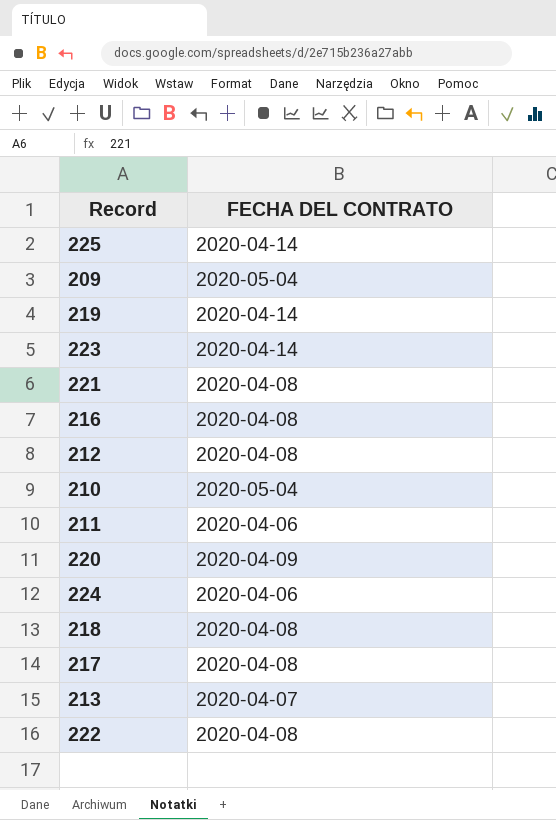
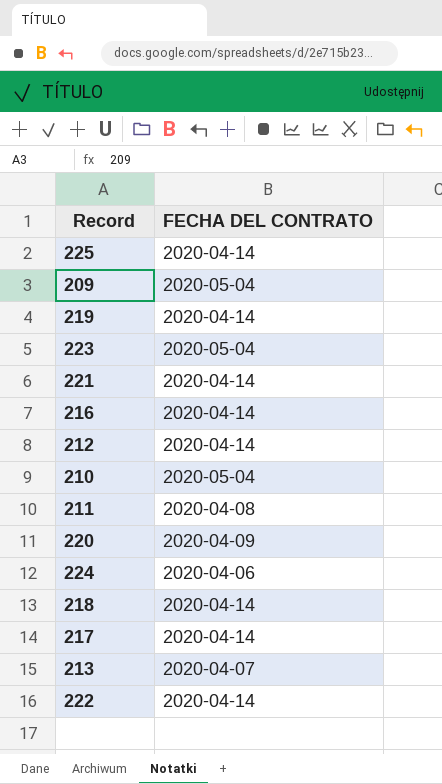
223 | FECHA DEL CONTRATO: 2020-04-14 -> 2020-05-04
221 | FECHA DEL CONTRATO: 2020-04-08 -> 2020-04-14
216 | FECHA DEL CONTRATO: 2020-04-08 -> 2020-04-14
212 | FECHA DEL CONTRATO: 2020-04-08 -> 2020-04-14
211 | FECHA DEL CONTRATO: 2020-04-06 -> 2020-04-08
218 | FECHA DEL CONTRATO: 2020-04-08 -> 2020-04-14
217 | FECHA DEL CONTRATO: 2020-04-08 -> 2020-04-14
222 | FECHA DEL CONTRATO: 2020-04-08 -> 2020-04-14

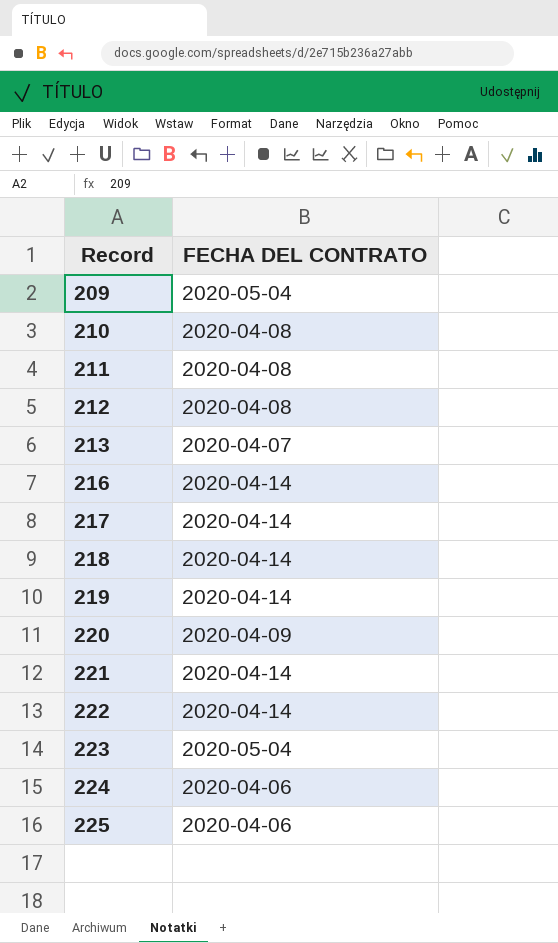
row order: none -> Record ascending
210 | FECHA DEL CONTRATO: 2020-05-04 -> 2020-04-08
212 | FECHA DEL CONTRATO: 2020-04-14 -> 2020-04-08
225 | FECHA DEL CONTRATO: 2020-04-14 -> 2020-04-06

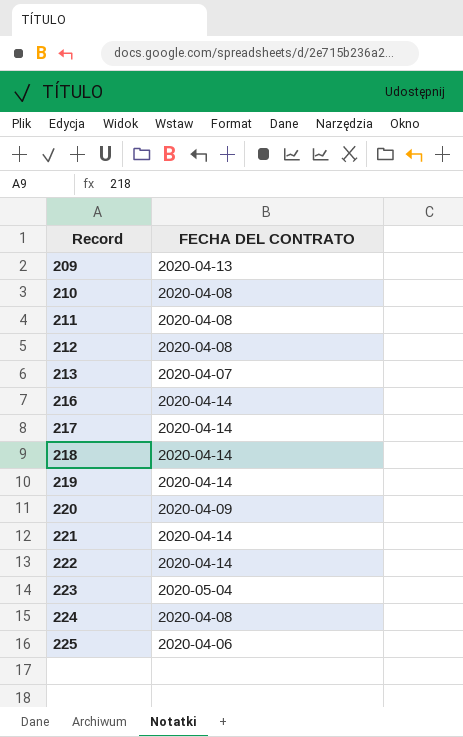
209 | FECHA DEL CONTRATO: 2020-05-04 -> 2020-04-13
224 | FECHA DEL CONTRATO: 2020-04-06 -> 2020-04-08

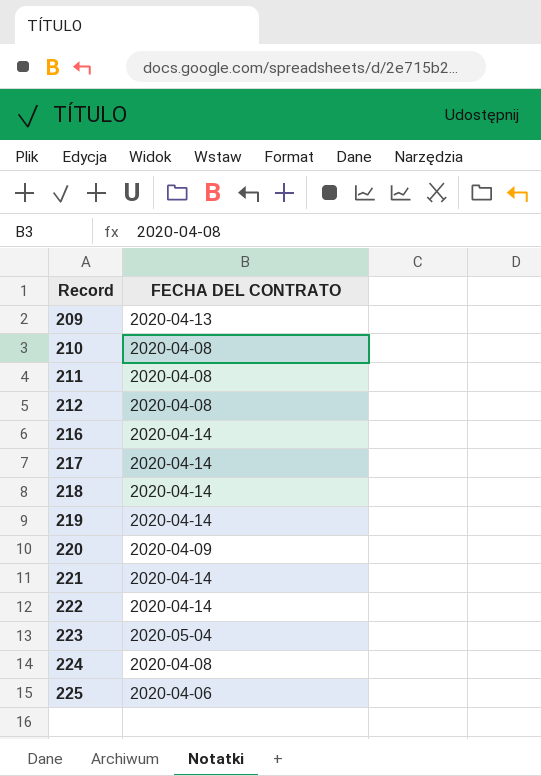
row 213: 2020-04-07 -> none

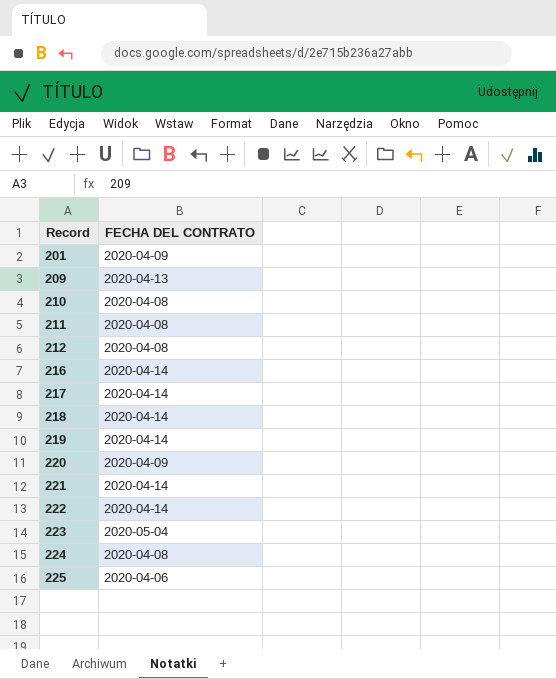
row 201: none -> 2020-04-09

